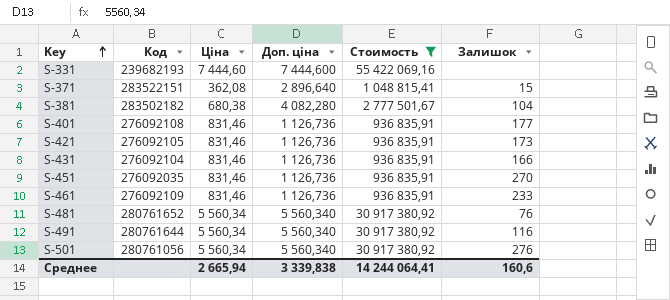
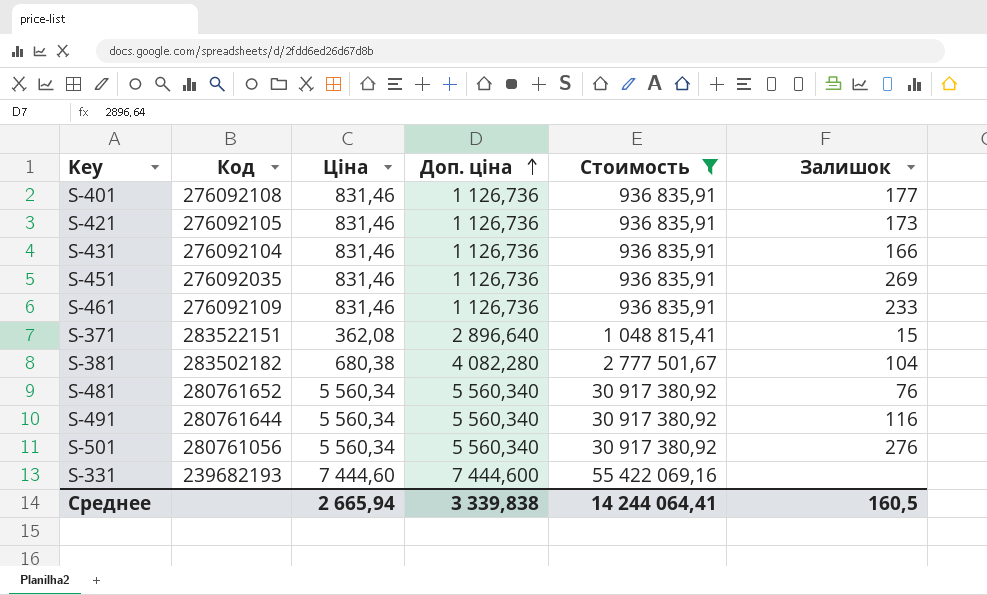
row order: Key ascending -> Доп. ціна ascending
S-451 | Залишок: 270 -> 269
Среднее | Залишок: 160,6 -> 160,5

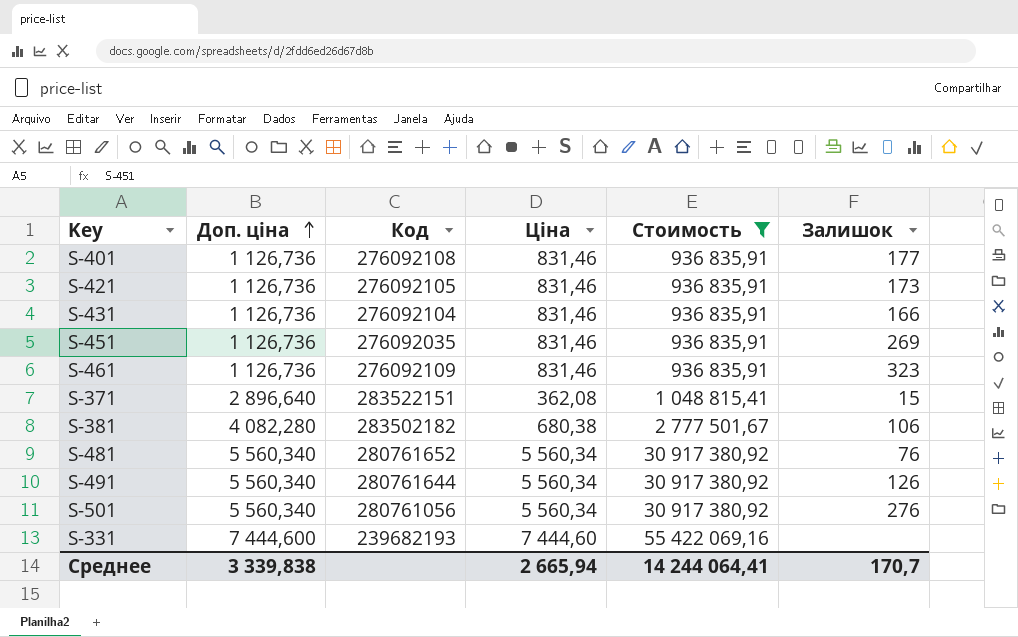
column Доп. ціна | position: 4 -> 2
S-461 | Залишок: 233 -> 323
S-381 | Залишок: 104 -> 106
S-491 | Залишок: 116 -> 126
Среднее | Залишок: 160,5 -> 170,7

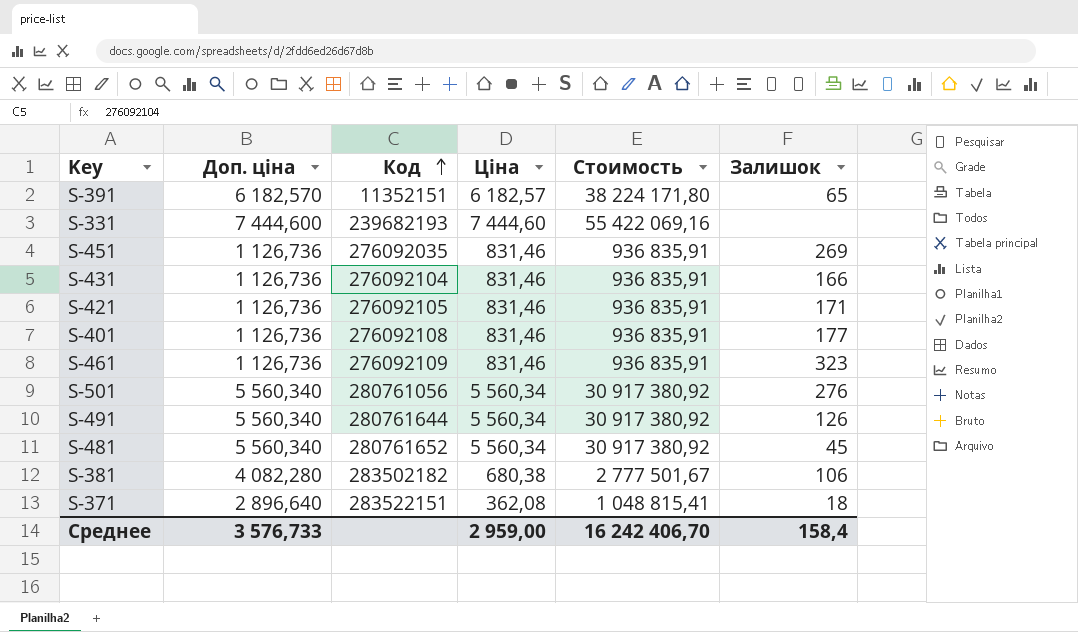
filter: Стоимость != 38 224 171,80 -> none
row order: Доп. ціна ascending -> Код ascending
S-421 | Залишок: 173 -> 171
S-481 | Залишок: 76 -> 45
S-371 | Залишок: 15 -> 18
Среднее | Доп. ціна: 3 339,838 -> 3 576,733
Среднее | Ціна: 2 665,94 -> 2 959,00
Среднее | Стоимость: 14 244 064,41 -> 16 242 406,70
Среднее | Залишок: 170,7 -> 158,4

